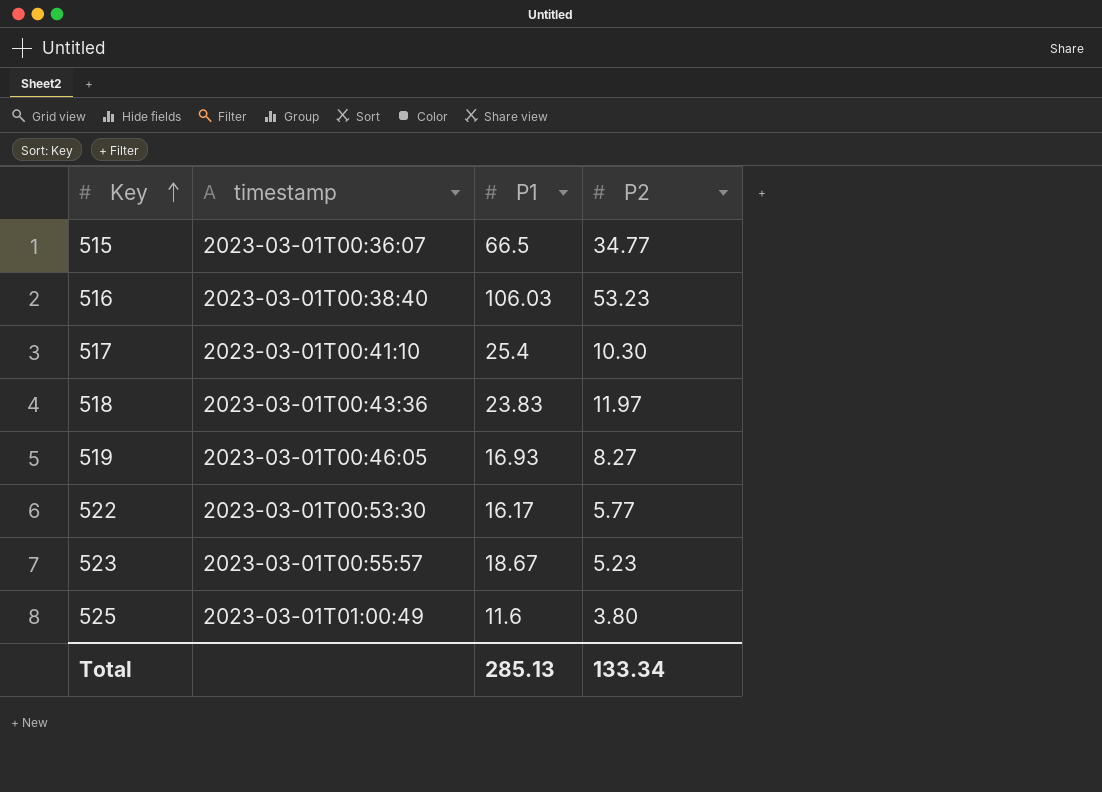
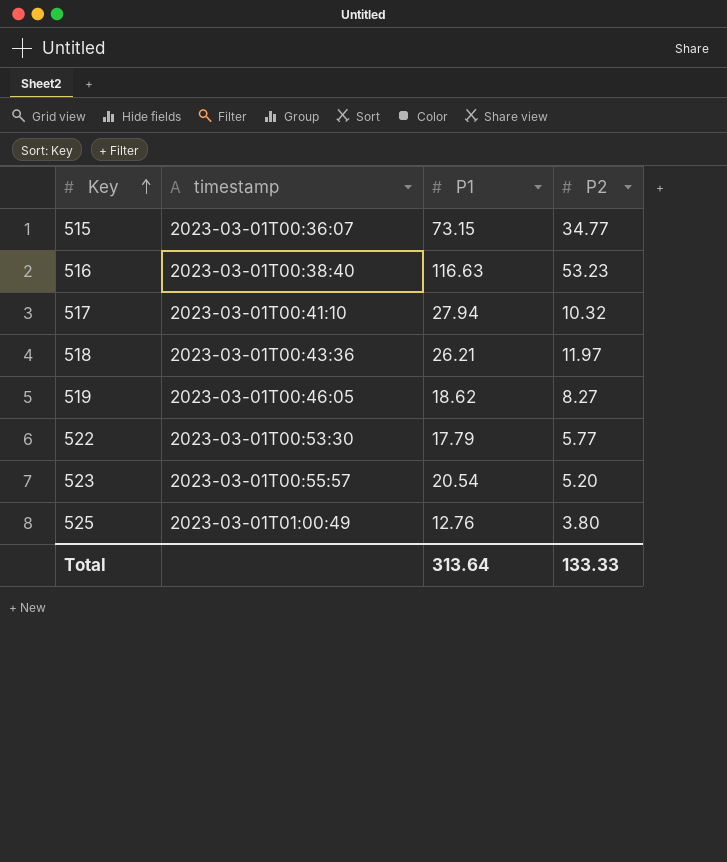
515 | P1: 66.5 -> 73.15
516 | P1: 106.03 -> 116.63
517 | P1: 25.4 -> 27.94
517 | P2: 10.30 -> 10.32
518 | P1: 23.83 -> 26.21
519 | P1: 16.93 -> 18.62
522 | P1: 16.17 -> 17.79
523 | P1: 18.67 -> 20.54
523 | P2: 5.23 -> 5.20
525 | P1: 11.6 -> 12.76
Total | P1: 285.13 -> 313.64
Total | P2: 133.34 -> 133.33

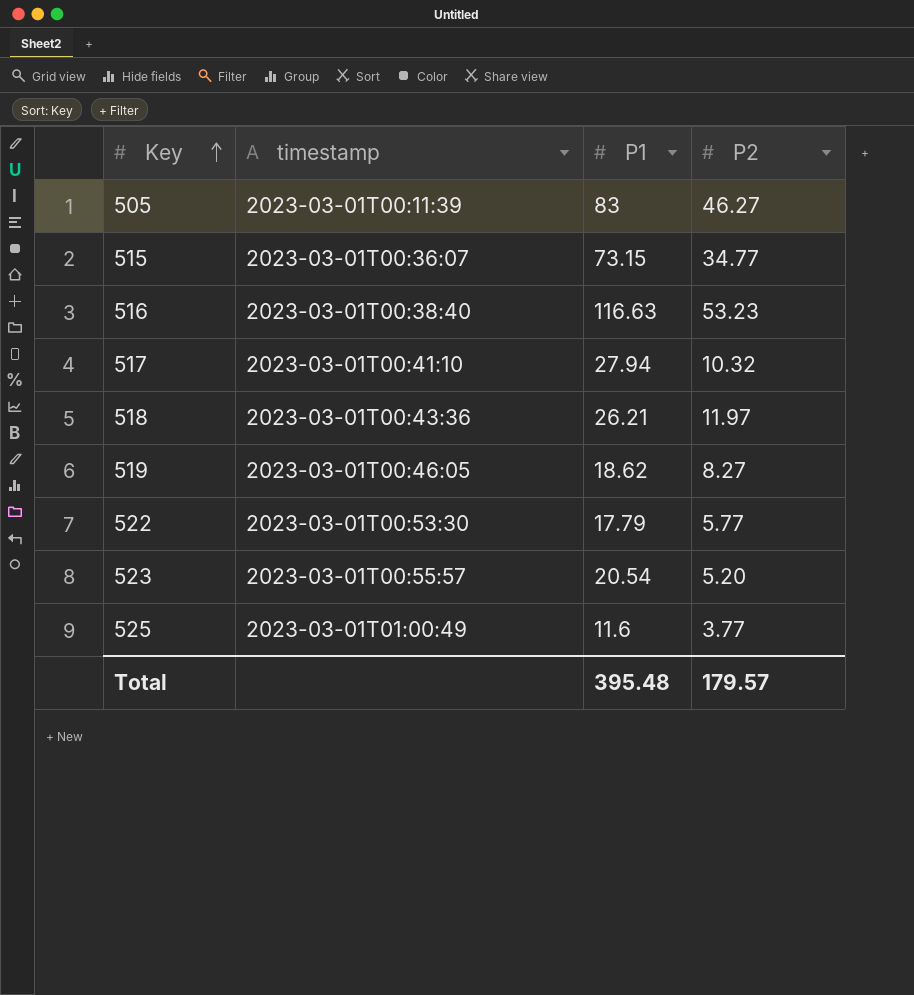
row 505: none -> 2023-03-01T00:11:39 | 83 | 46.27
525 | P1: 12.76 -> 11.6
525 | P2: 3.80 -> 3.77
Total | P1: 313.64 -> 395.48
Total | P2: 133.33 -> 179.57

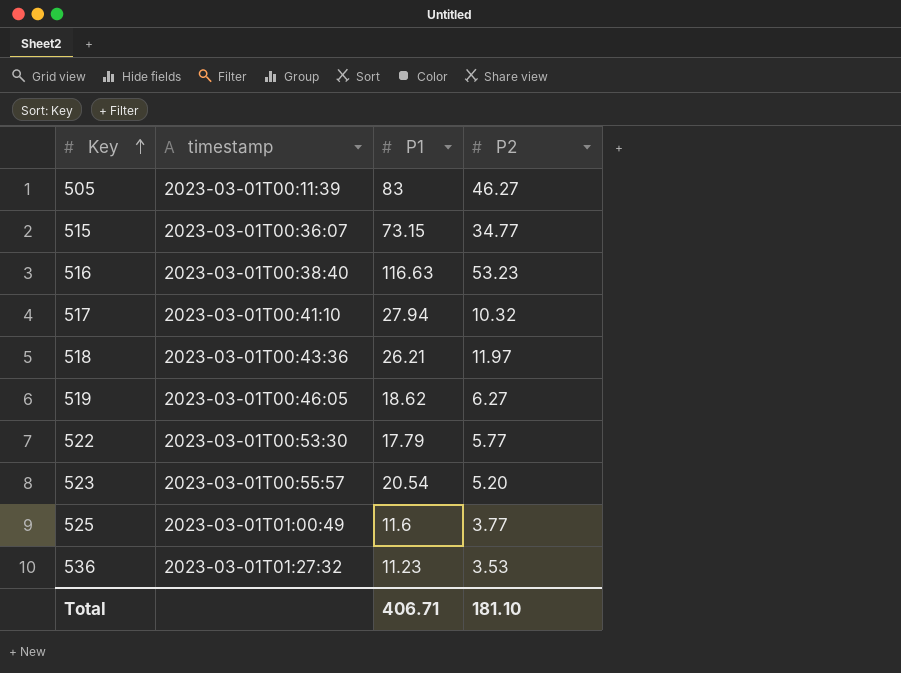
519 | P2: 8.27 -> 6.27
row 536: none -> 2023-03-01T01:27:32 | 11.23 | 3.53
Total | P1: 395.48 -> 406.71
Total | P2: 179.57 -> 181.10

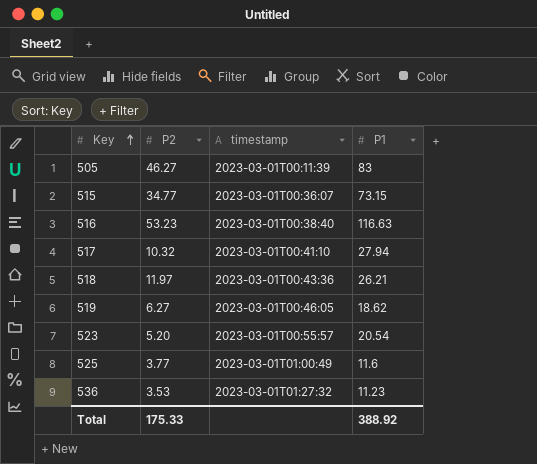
column P2 | position: 4 -> 2
row 522: 2023-03-01T00:53:30 | 17.79 | 5.77 -> none
Total | P2: 181.10 -> 175.33
Total | P1: 406.71 -> 388.92

